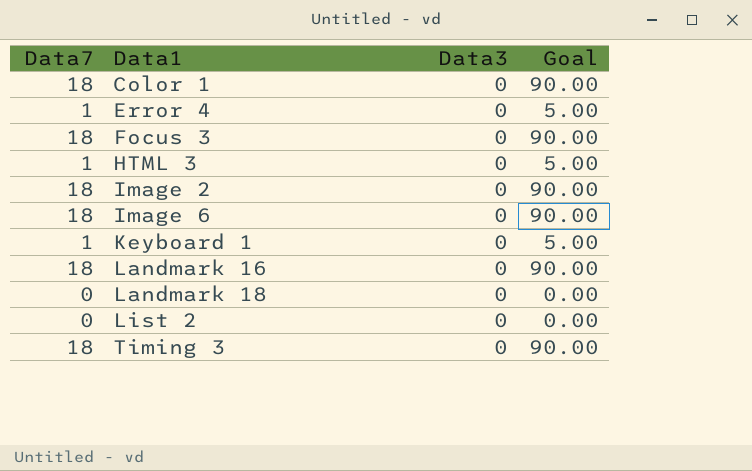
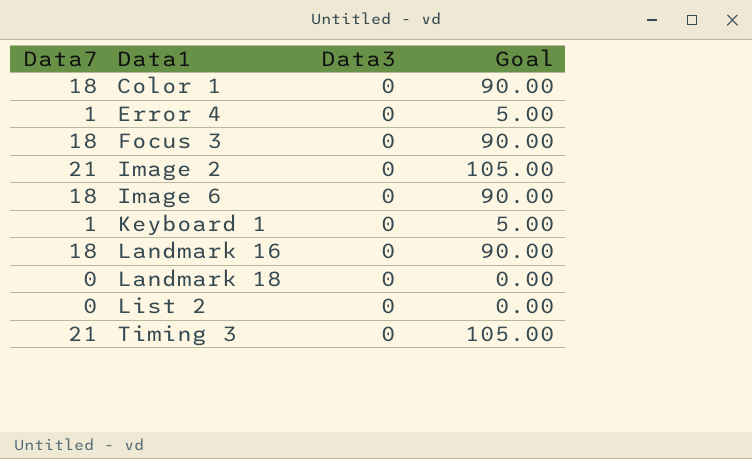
row HTML 3: 1 | 0 | 5.00 -> none
Image 2 | Data7: 18 -> 21
Image 2 | Goal: 90.00 -> 105.00
Timing 3 | Data7: 18 -> 21
Timing 3 | Goal: 90.00 -> 105.00

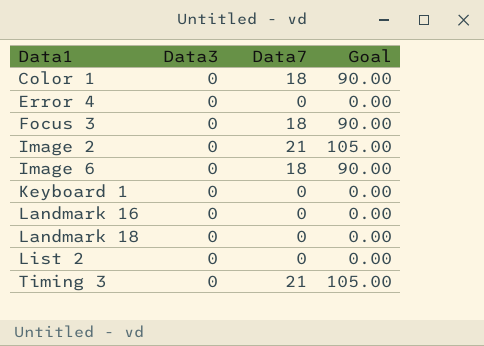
column Data7 | position: 1 -> 3
Error 4 | Data7: 1 -> 0
Error 4 | Goal: 5.00 -> 0.00
Keyboard 1 | Data7: 1 -> 0
Keyboard 1 | Goal: 5.00 -> 0.00
Landmark 16 | Data7: 18 -> 0
Landmark 16 | Goal: 90.00 -> 0.00

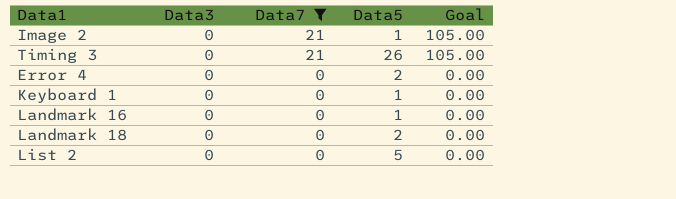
filter: none -> Data7 != 18
row order: Data1 ascending -> Data7 descending
column Data5 | position: none -> 4

